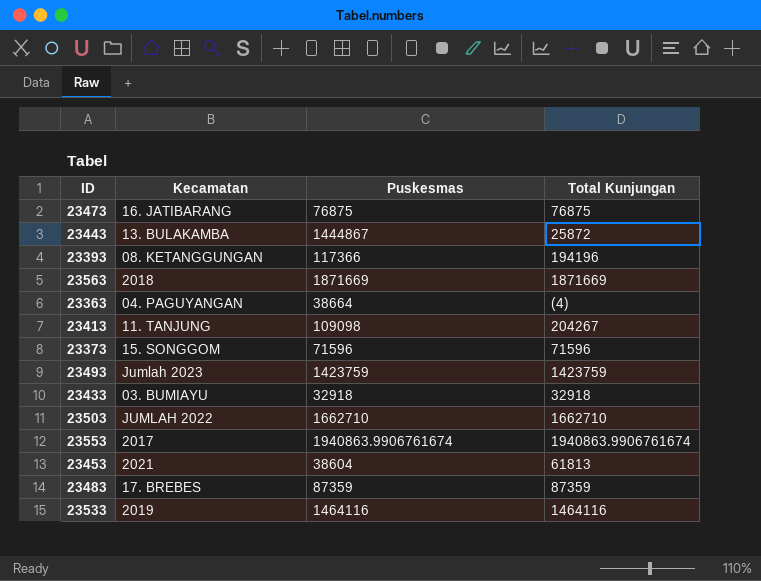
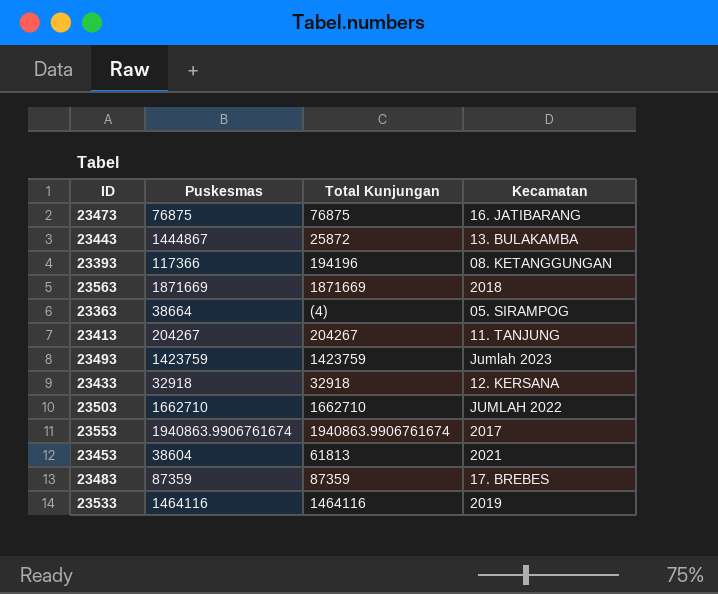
column Kecamatan | position: 2 -> 4
row 23373: 15. SONGGOM | 71596 | 71596 -> none
23363 | Kecamatan: 04. PAGUYANGAN -> 05. SIRAMPOG
23413 | Puskesmas: 109098 -> 204267
23433 | Kecamatan: 03. BUMIAYU -> 12. KERSANA

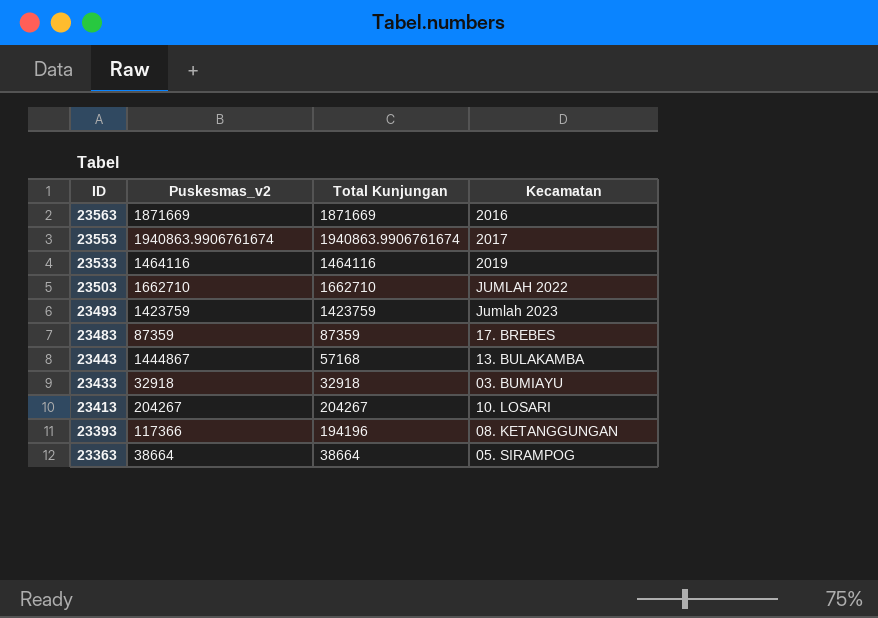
row order: none -> ID descending
column name: Puskesmas -> Puskesmas_v2
row 23473: 76875 | 76875 | 16. JATIBARANG -> none
row 23453: 38604 | 61813 | 2021 -> none
23563 | Kecamatan: 2018 -> 2016
23443 | Total Kunjungan: 25872 -> 57168
23433 | Kecamatan: 12. KERSANA -> 03. BUMIAYU
23413 | Kecamatan: 11. TANJUNG -> 10. LOSARI
23363 | Total Kunjungan: (4) -> 38664

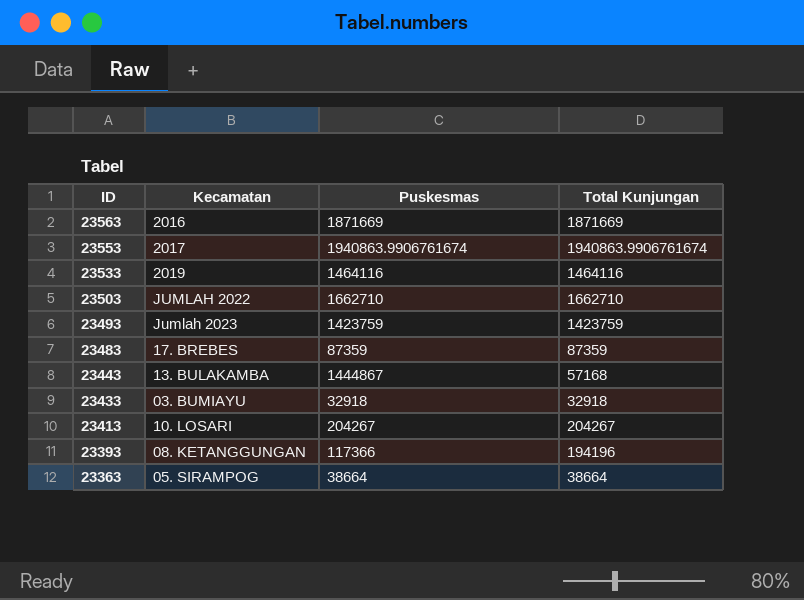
column Kecamatan | position: 4 -> 2
column name: Puskesmas_v2 -> Puskesmas

